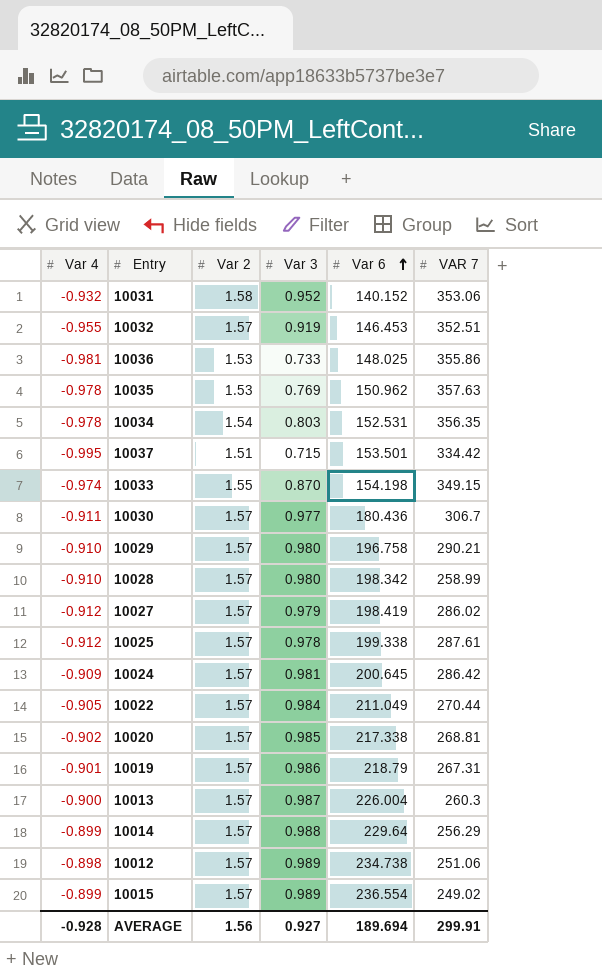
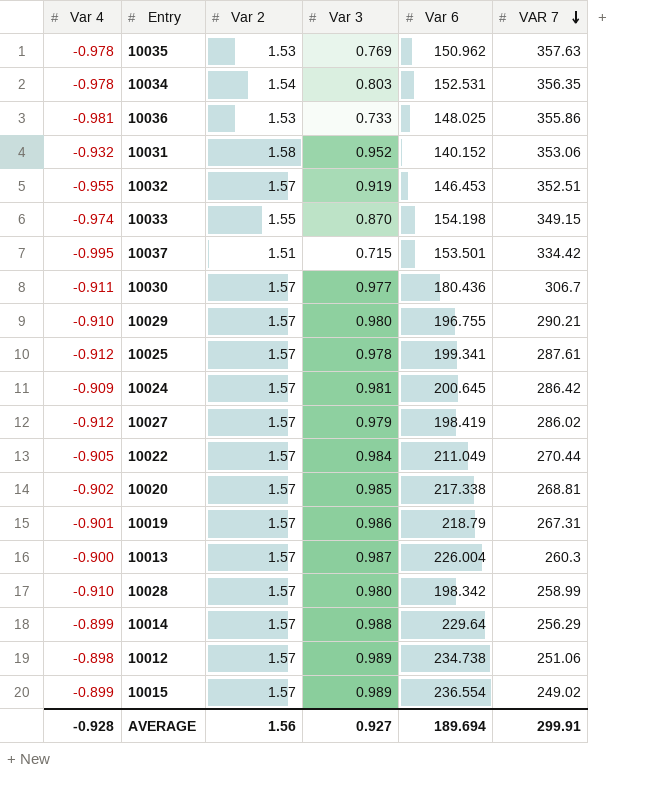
row order: Var 6 ascending -> VAR 7 descending
10029 | Var 6: 196.758 -> 196.755
10025 | Var 6: 199.338 -> 199.341

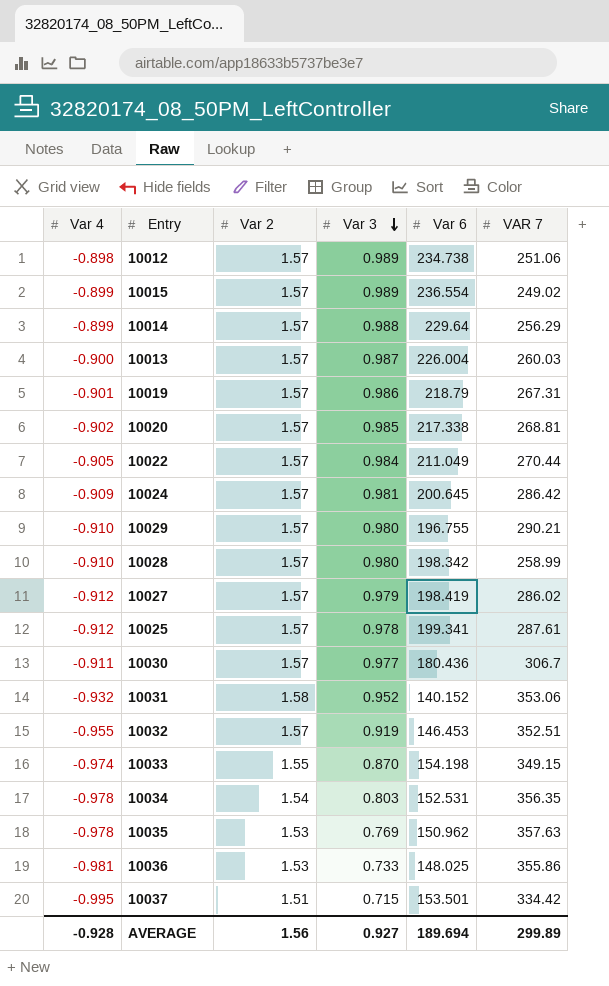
row order: VAR 7 descending -> Var 3 descending
10013 | VAR 7: 260.3 -> 260.03
AVERAGE | VAR 7: 299.91 -> 299.89

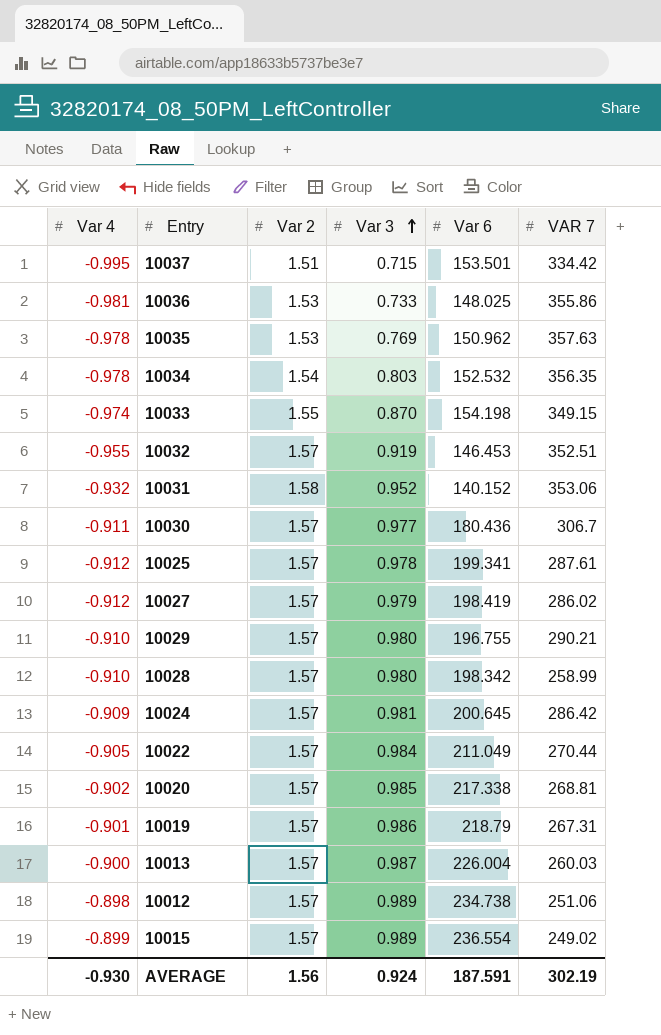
row order: Var 3 descending -> Var 3 ascending
row 10014: -0.899 | 1.57 | 0.988 | 229.64 | 256.29 -> none
10034 | Var 6: 152.531 -> 152.532
AVERAGE | Var 4: -0.928 -> -0.930
AVERAGE | Var 3: 0.927 -> 0.924
AVERAGE | Var 6: 189.694 -> 187.591
AVERAGE | VAR 7: 299.89 -> 302.19

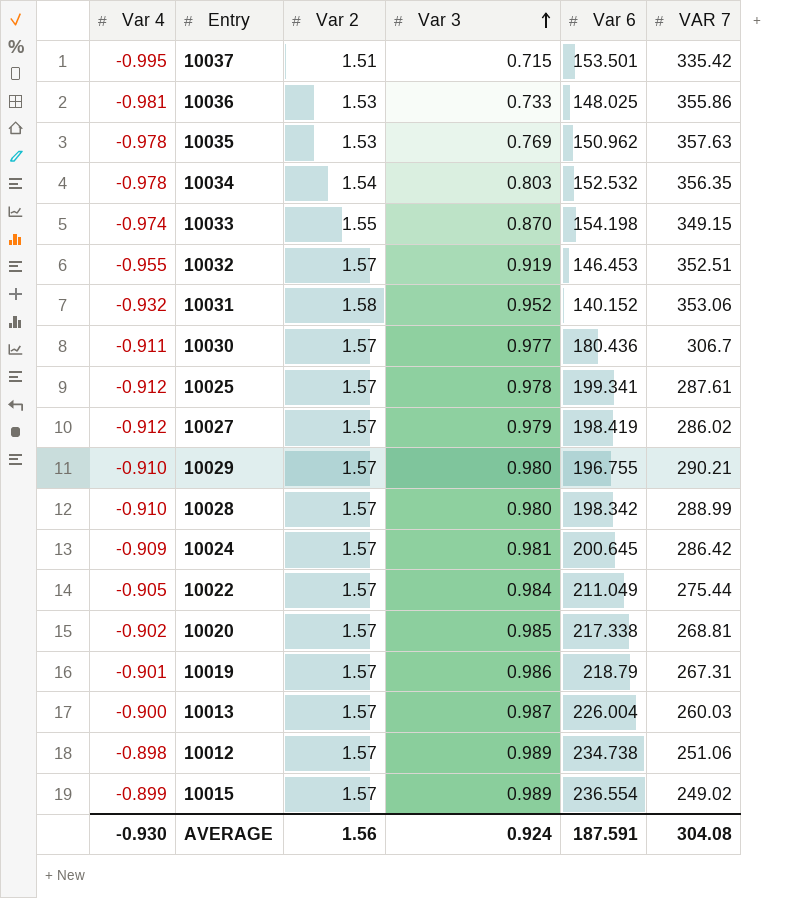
10037 | VAR 7: 334.42 -> 335.42
10028 | VAR 7: 258.99 -> 288.99
10022 | VAR 7: 270.44 -> 275.44
AVERAGE | VAR 7: 302.19 -> 304.08

